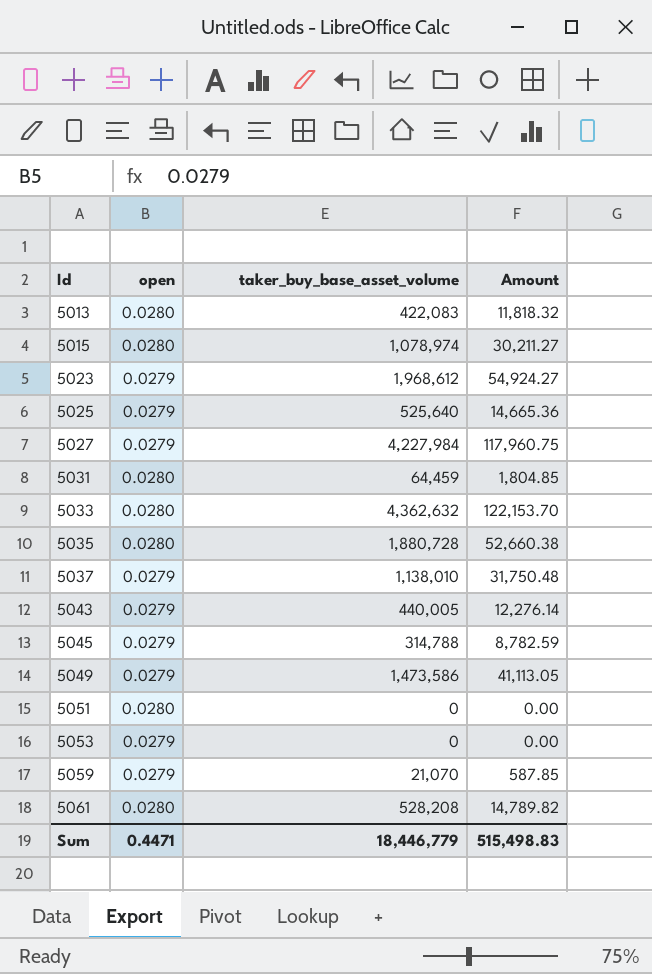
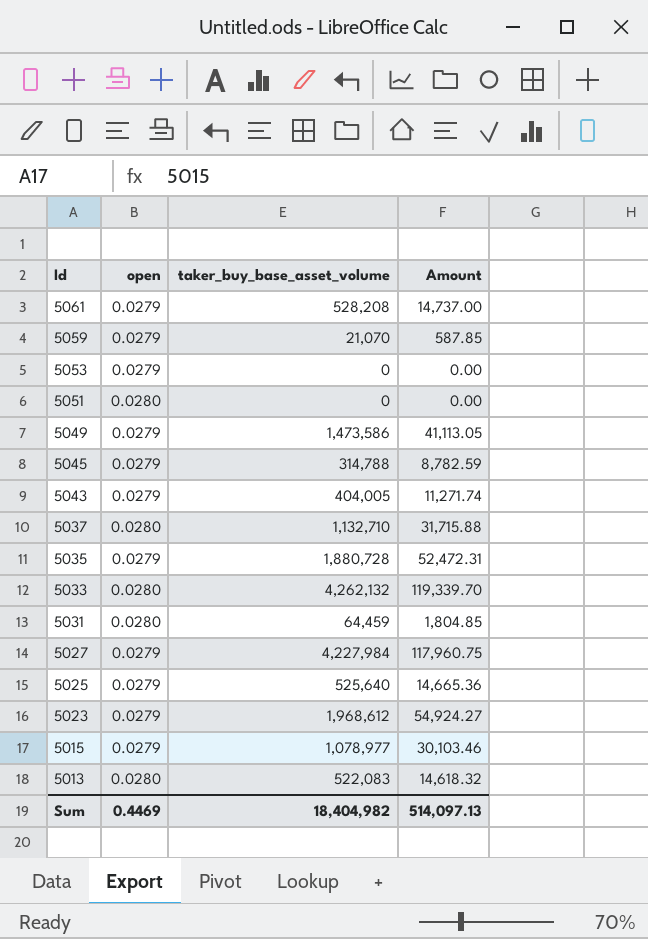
row order: Id ascending -> Id descending
5061 | open: 0.0280 -> 0.0279
5061 | Amount: 14,789.82 -> 14,737.00
5043 | taker_buy_base_asset_volume: 440,005 -> 404,005
5043 | Amount: 12,276.14 -> 11,271.74
5037 | open: 0.0279 -> 0.0280
5037 | taker_buy_base_asset_volume: 1,138,010 -> 1,132,710
5037 | Amount: 31,750.48 -> 31,715.88
5035 | open: 0.0280 -> 0.0279
5035 | Amount: 52,660.38 -> 52,472.31
5033 | taker_buy_base_asset_volume: 4,362,632 -> 4,262,132
5033 | Amount: 122,153.70 -> 119,339.70
5015 | open: 0.0280 -> 0.0279
5015 | taker_buy_base_asset_volume: 1,078,974 -> 1,078,977
5015 | Amount: 30,211.27 -> 30,103.46
5013 | taker_buy_base_asset_volume: 422,083 -> 522,083
5013 | Amount: 11,818.32 -> 14,618.32
Sum | open: 0.4471 -> 0.4469
Sum | taker_buy_base_asset_volume: 18,446,779 -> 18,404,982
Sum | Amount: 515,498.83 -> 514,097.13

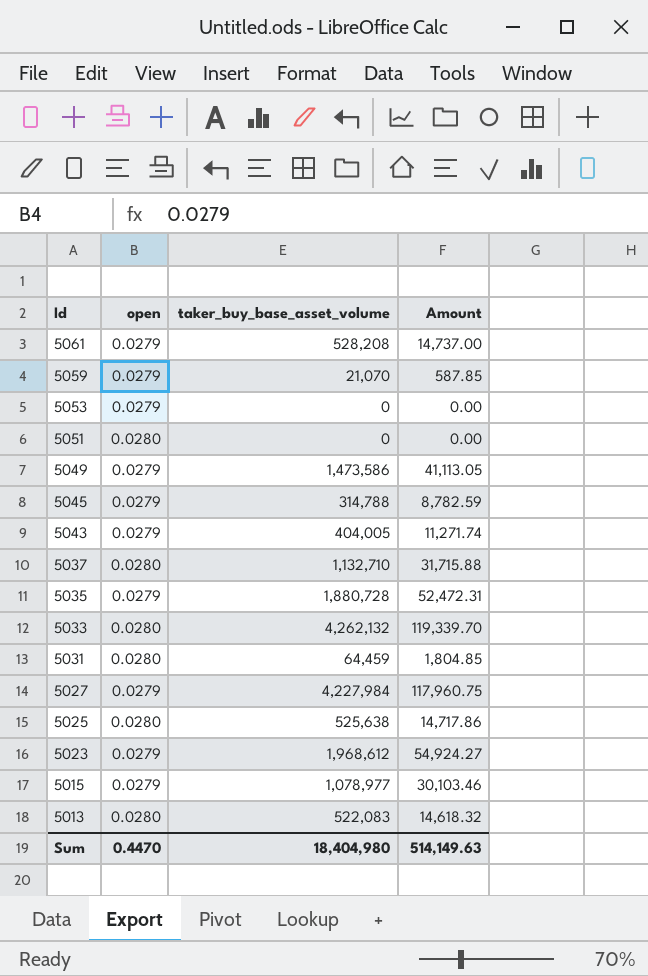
5025 | open: 0.0279 -> 0.0280
5025 | taker_buy_base_asset_volume: 525,640 -> 525,638
5025 | Amount: 14,665.36 -> 14,717.86
Sum | open: 0.4469 -> 0.4470
Sum | taker_buy_base_asset_volume: 18,404,982 -> 18,404,980
Sum | Amount: 514,097.13 -> 514,149.63

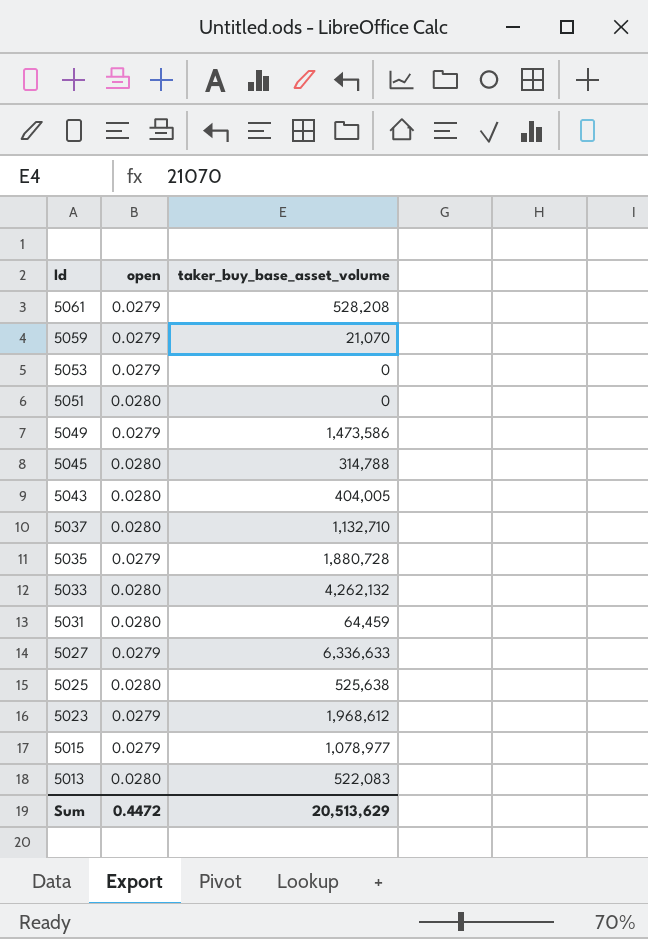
column Amount | formula: [open] * [taker_buy_base_asset_volume] -> none
5045 | open: 0.0279 -> 0.0280
5043 | open: 0.0279 -> 0.0280
5027 | taker_buy_base_asset_volume: 4,227,984 -> 6,336,633
Sum | open: 0.4470 -> 0.4472
Sum | taker_buy_base_asset_volume: 18,404,980 -> 20,513,629

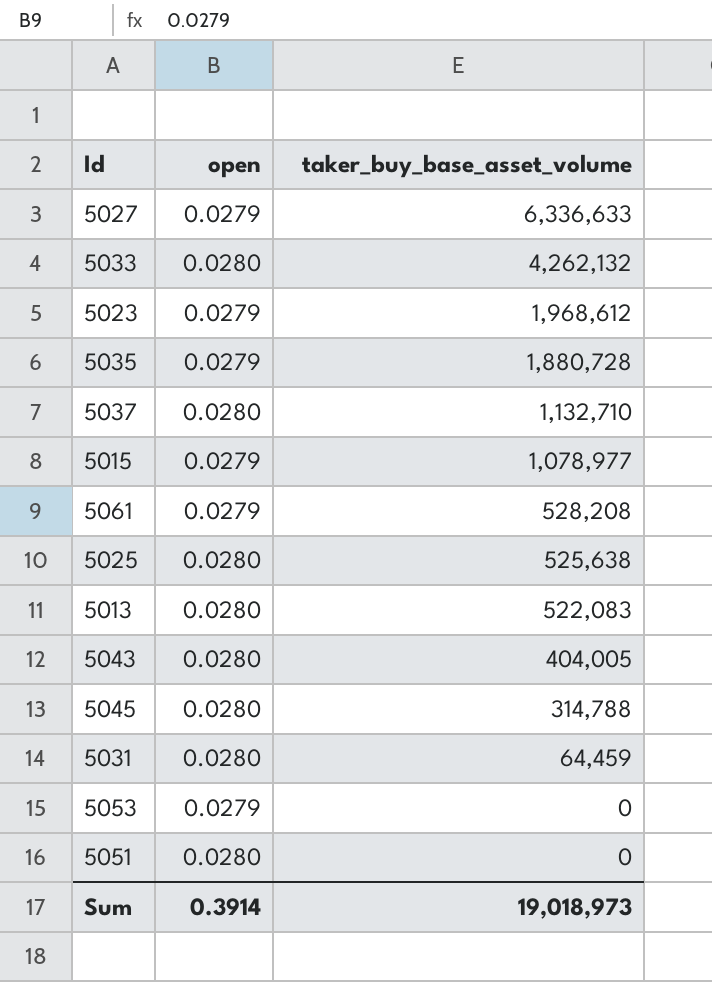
row order: Id descending -> taker_buy_base_asset_volume descending
row 5059: 0.0279 | 21,070 -> none
row 5049: 0.0279 | 1,473,586 -> none
Sum | open: 0.4472 -> 0.3914
Sum | taker_buy_base_asset_volume: 20,513,629 -> 19,018,973

